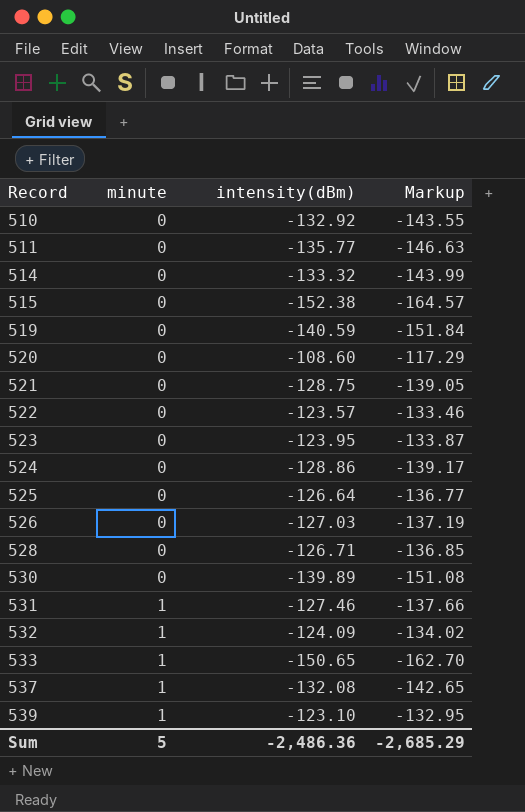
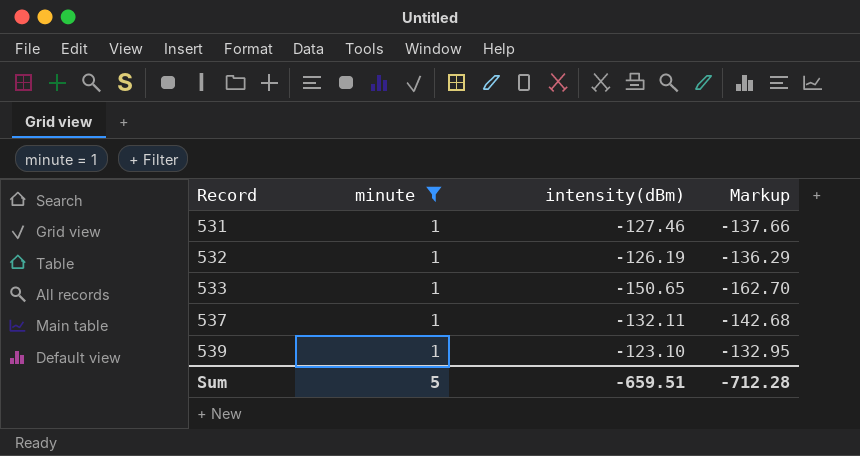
filter: none -> minute = 1
532 | intensity(dBm): -124.09 -> -126.19
532 | Markup: -134.02 -> -136.29
537 | intensity(dBm): -132.08 -> -132.11
537 | Markup: -142.65 -> -142.68
Sum | intensity(dBm): -2,486.36 -> -659.51
Sum | Markup: -2,685.29 -> -712.28

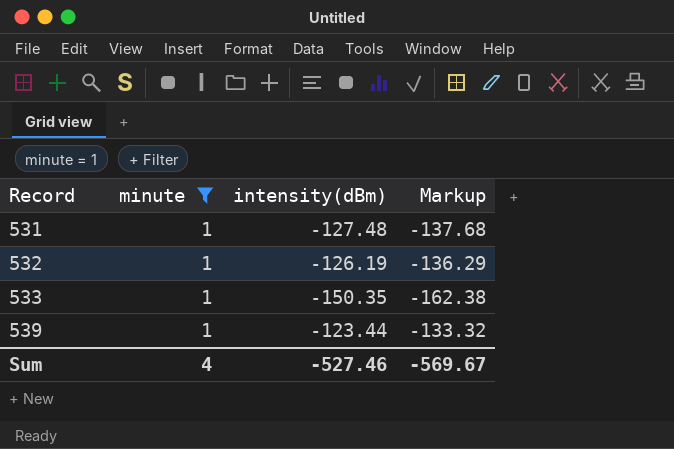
row 537: 1 | -132.11 | -142.68 -> none
531 | intensity(dBm): -127.46 -> -127.48
531 | Markup: -137.66 -> -137.68
533 | intensity(dBm): -150.65 -> -150.35
533 | Markup: -162.70 -> -162.38
539 | intensity(dBm): -123.10 -> -123.44
539 | Markup: -132.95 -> -133.32
Sum | minute: 5 -> 4
Sum | intensity(dBm): -659.51 -> -527.46
Sum | Markup: -712.28 -> -569.67

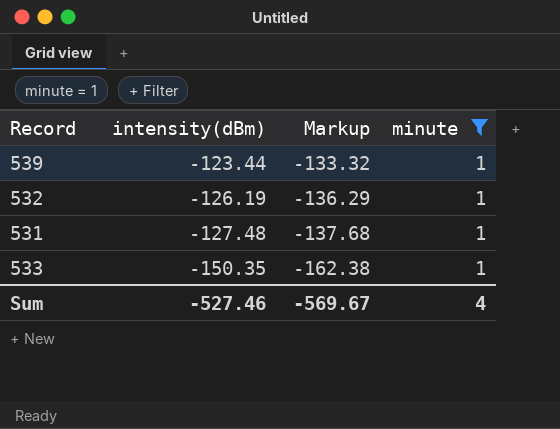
row order: Record ascending -> intensity(dBm) descending
column minute | position: 2 -> 4

